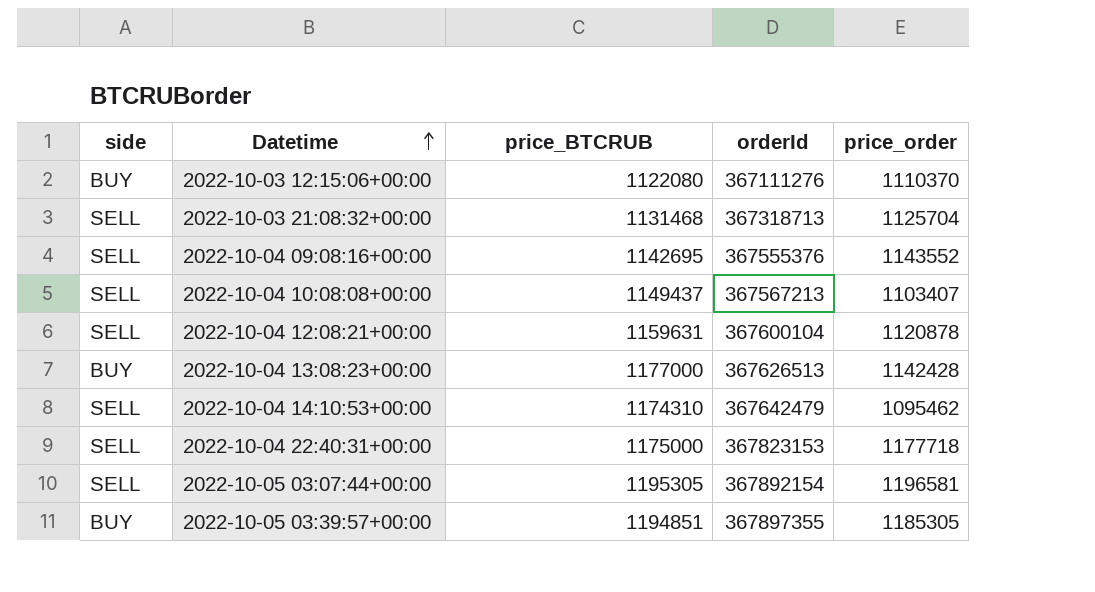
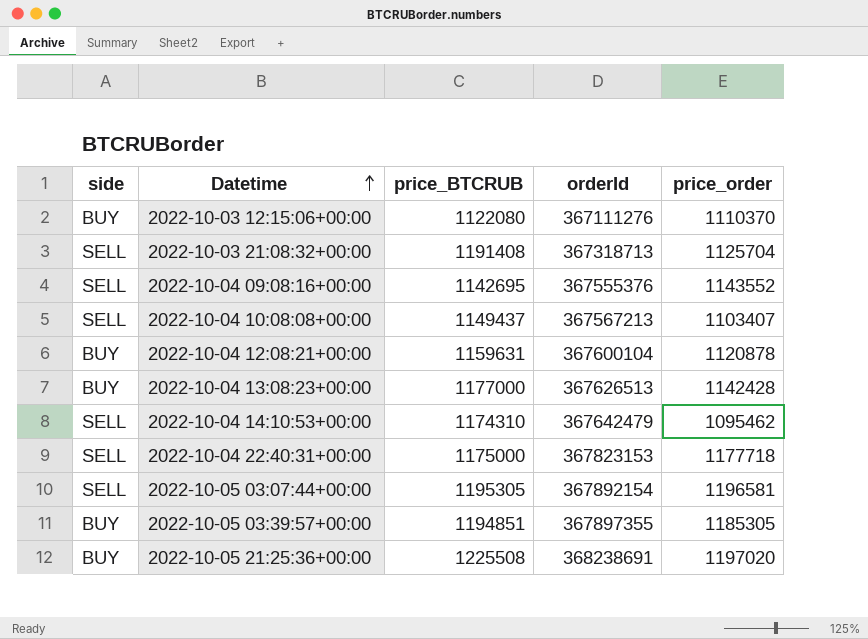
2022-10-03 21:08:32+00:00 | price_BTCRUB: 1131468 -> 1191408
2022-10-04 12:08:21+00:00 | side: SELL -> BUY
row 2022-10-05 21:25:36+00:00: none -> BUY | 1225508 | 368238691 | 1197020

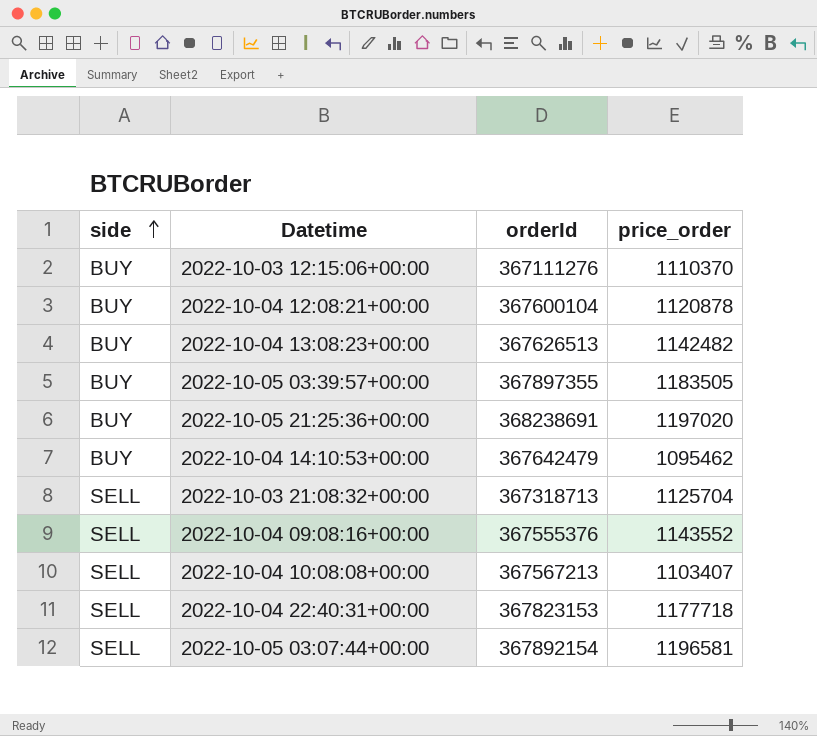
row order: Datetime ascending -> side ascending
column price_BTCRUB | position: 3 -> none
2022-10-04 13:08:23+00:00 | price_order: 1142428 -> 1142482
2022-10-05 03:39:57+00:00 | price_order: 1185305 -> 1183505
2022-10-04 14:10:53+00:00 | side: SELL -> BUY

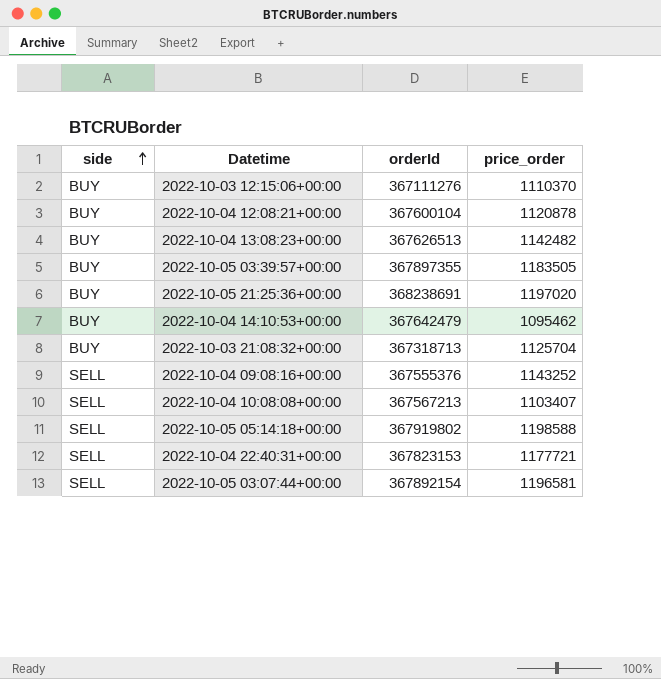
2022-10-03 21:08:32+00:00 | side: SELL -> BUY
2022-10-04 09:08:16+00:00 | price_order: 1143552 -> 1143252
row 2022-10-05 05:14:18+00:00: none -> SELL | 367919802 | 1198588
2022-10-04 22:40:31+00:00 | price_order: 1177718 -> 1177721

